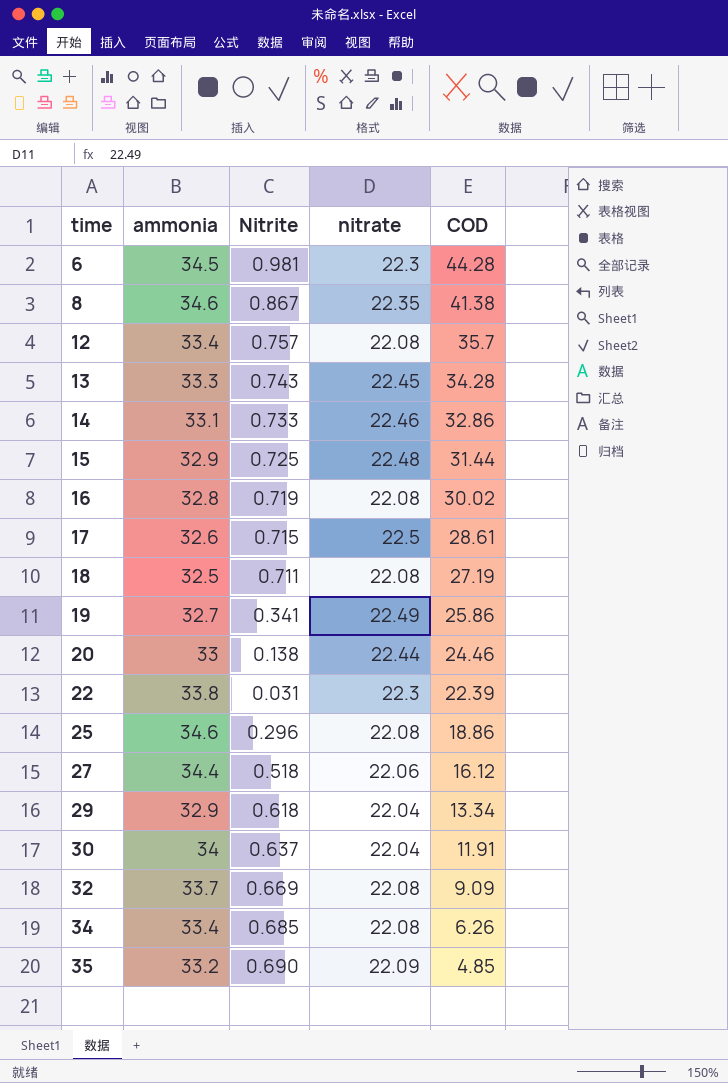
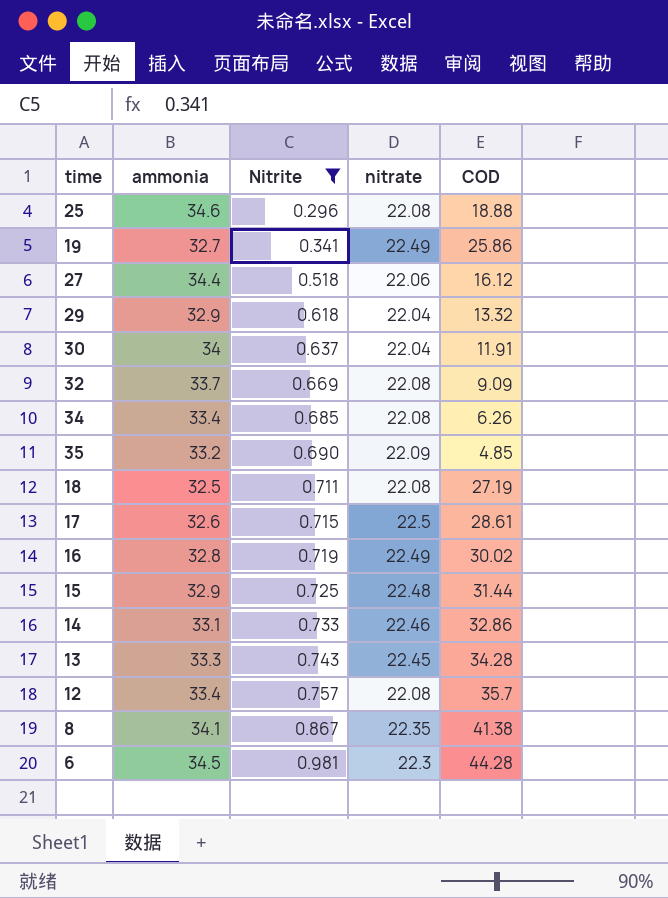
filter: none -> Nitrite >= 0.296
row order: time ascending -> Nitrite ascending
25 | COD: 18.86 -> 18.88
29 | COD: 13.34 -> 13.32
16 | nitrate: 22.08 -> 22.49
8 | ammonia: 34.6 -> 34.1

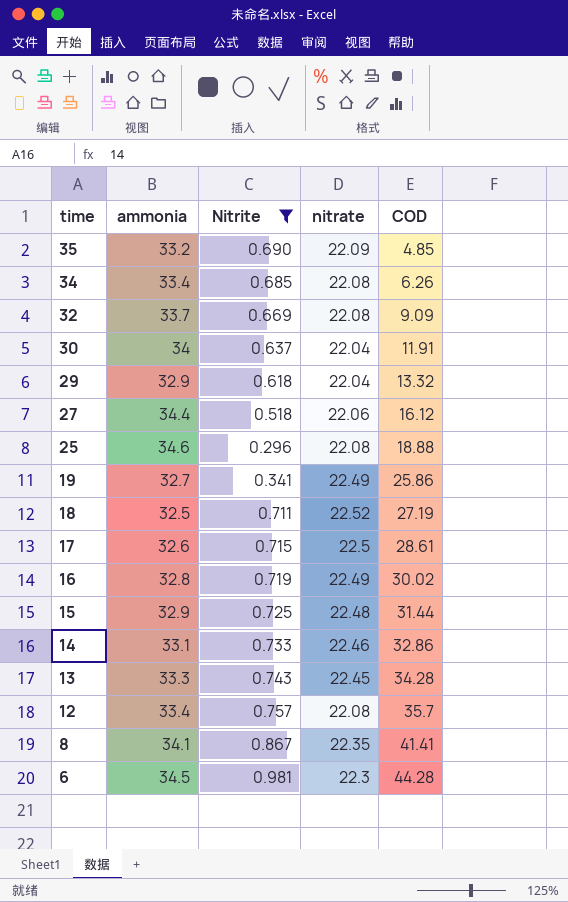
row order: Nitrite ascending -> time descending
18 | nitrate: 22.08 -> 22.52
8 | COD: 41.38 -> 41.41

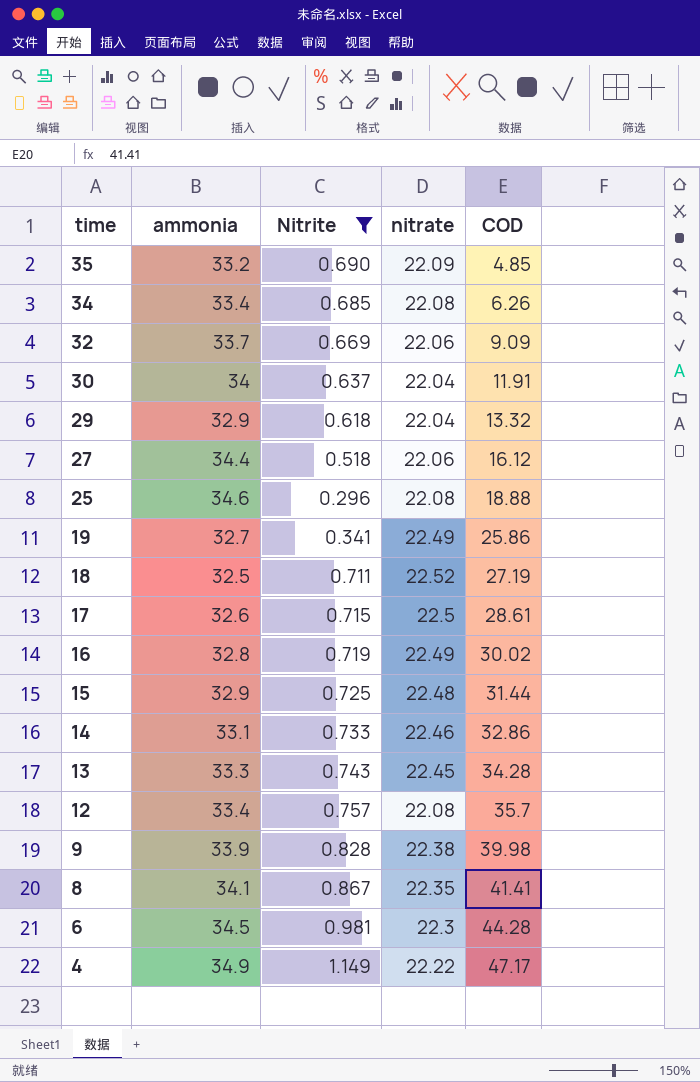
32 | nitrate: 22.08 -> 22.06
row 9: none -> 33.9 | 0.828 | 22.38 | 39.98
row 4: none -> 34.9 | 1.149 | 22.22 | 47.17

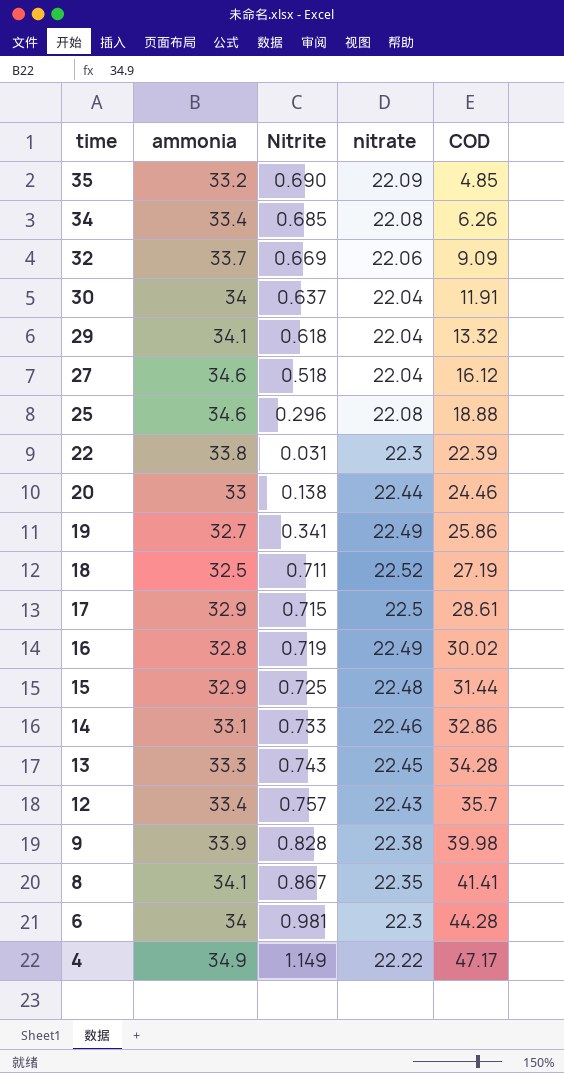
filter: Nitrite >= 0.296 -> none
29 | ammonia: 32.9 -> 34.1
27 | ammonia: 34.4 -> 34.6
27 | nitrate: 22.06 -> 22.04
17 | ammonia: 32.6 -> 32.9
12 | nitrate: 22.08 -> 22.43
6 | ammonia: 34.5 -> 34

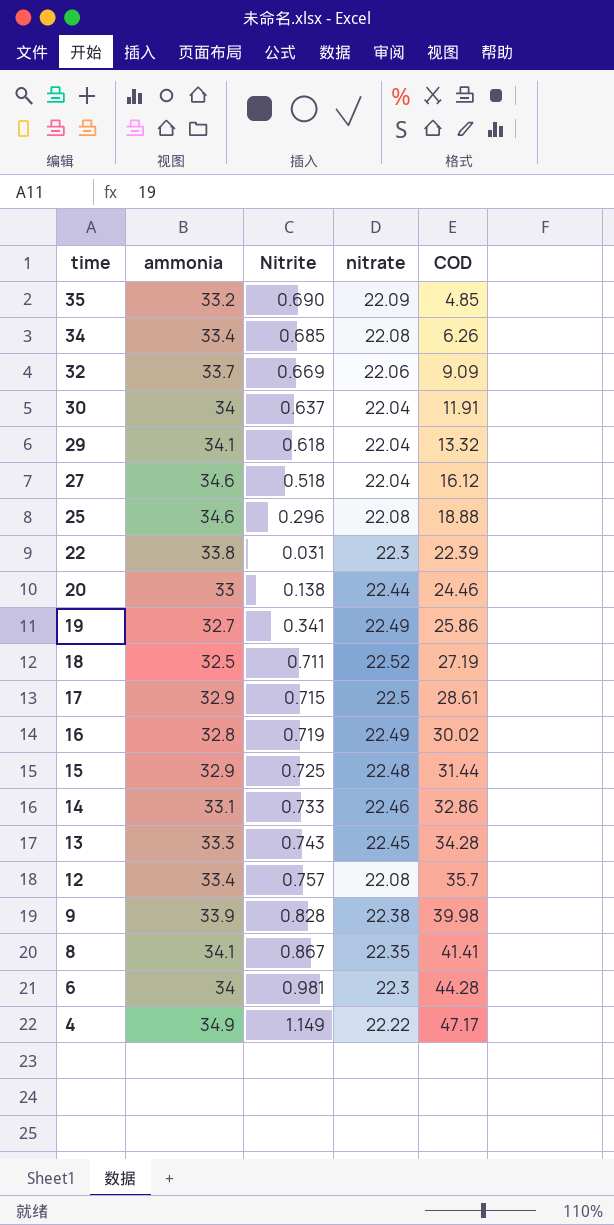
12 | nitrate: 22.43 -> 22.08

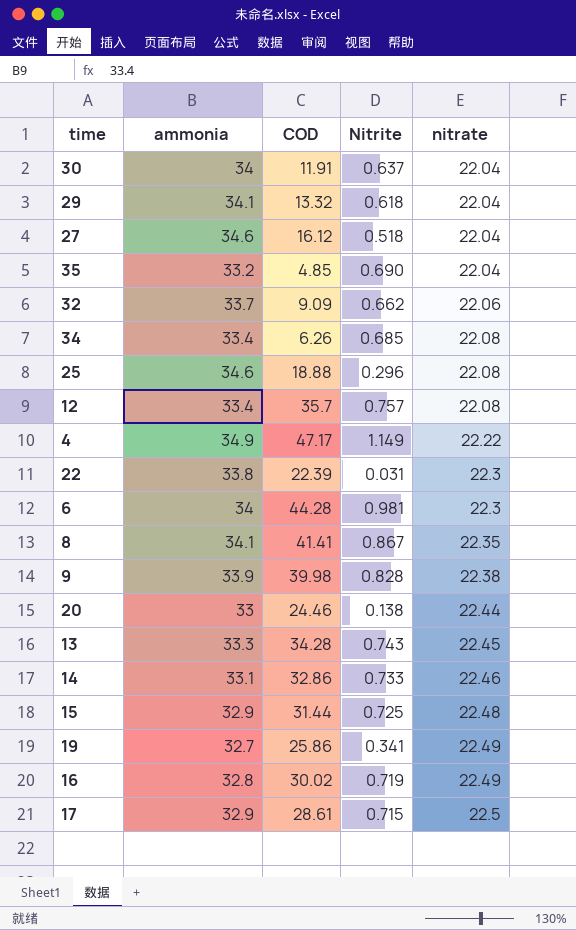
row order: time descending -> nitrate ascending
column COD | position: 5 -> 3
row 18: 32.5 | 0.711 | 22.52 | 27.19 -> none
35 | nitrate: 22.09 -> 22.04
32 | Nitrite: 0.669 -> 0.662

